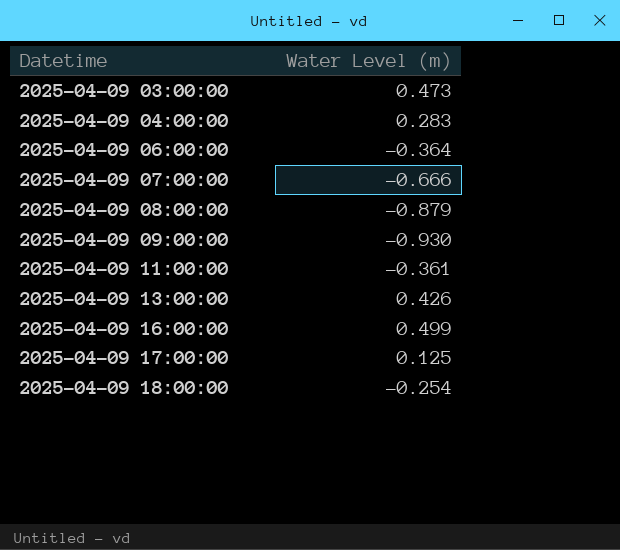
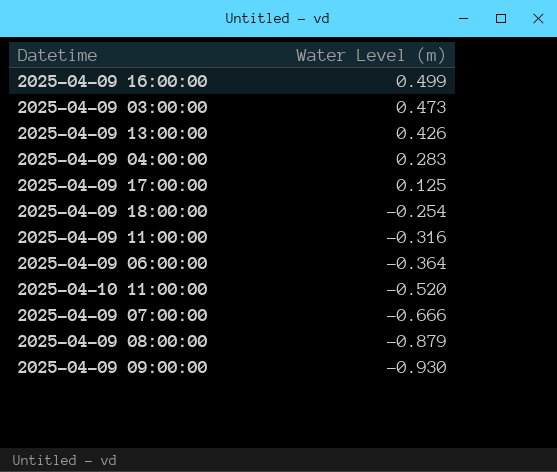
row order: Datetime ascending -> Water Level (m) descending
2025-04-09 11:00:00 | Water Level (m): -0.361 -> -0.316
row 2025-04-10 11:00:00: none -> -0.520

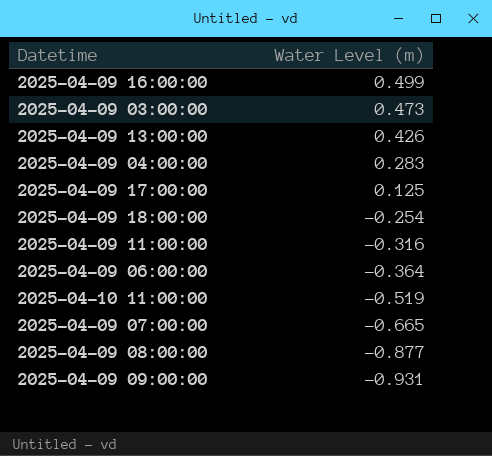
2025-04-10 11:00:00 | Water Level (m): -0.520 -> -0.519
2025-04-09 07:00:00 | Water Level (m): -0.666 -> -0.665
2025-04-09 08:00:00 | Water Level (m): -0.879 -> -0.877
2025-04-09 09:00:00 | Water Level (m): -0.930 -> -0.931

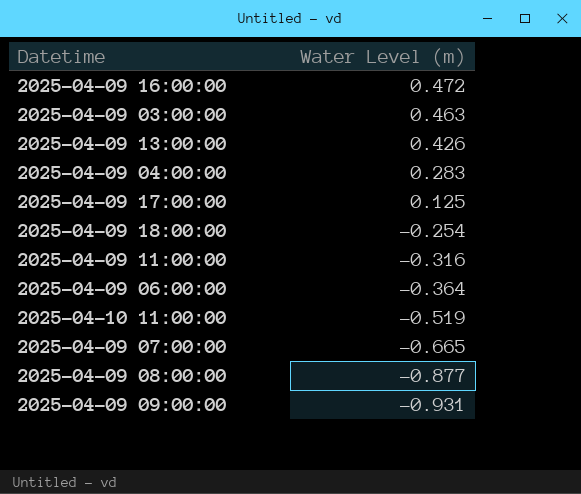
2025-04-09 16:00:00 | Water Level (m): 0.499 -> 0.472
2025-04-09 03:00:00 | Water Level (m): 0.473 -> 0.463

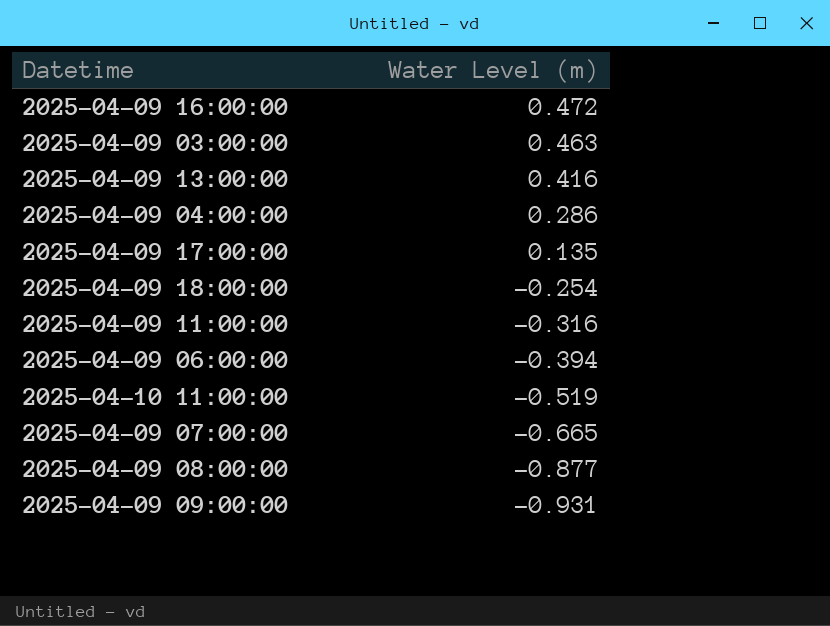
2025-04-09 13:00:00 | Water Level (m): 0.426 -> 0.416
2025-04-09 04:00:00 | Water Level (m): 0.283 -> 0.286
2025-04-09 17:00:00 | Water Level (m): 0.125 -> 0.135
2025-04-09 06:00:00 | Water Level (m): -0.364 -> -0.394

